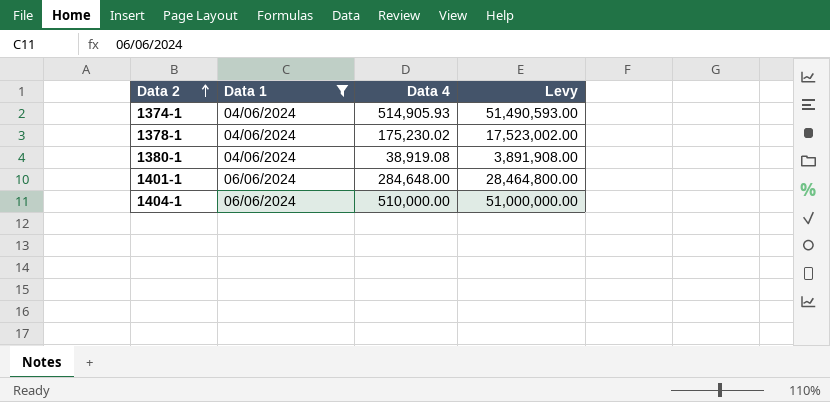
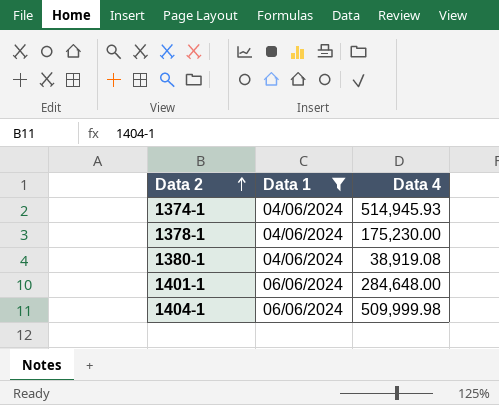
column Levy | formula: [Data 4] * 100 -> none
1374-1 | Data 4: 514,905.93 -> 514,945.93
1378-1 | Data 4: 175,230.02 -> 175,230.00
1404-1 | Data 4: 510,000.00 -> 509,999.98

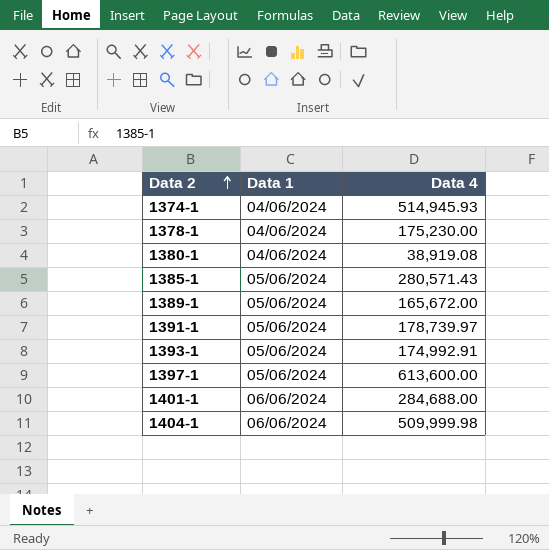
filter: Data 1 != 05/06/2024 -> none
1401-1 | Data 4: 284,648.00 -> 284,688.00

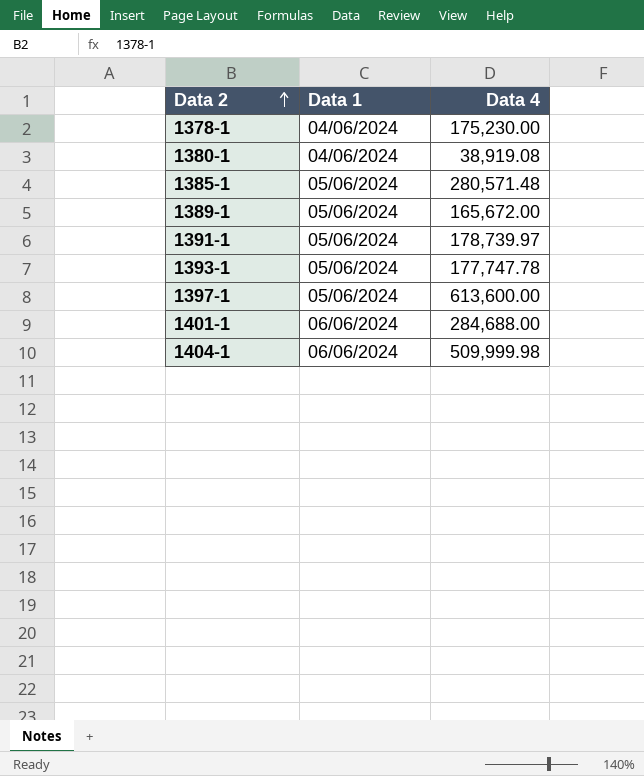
row 1374-1: 04/06/2024 | 514,945.93 -> none
1385-1 | Data 4: 280,571.43 -> 280,571.48
1393-1 | Data 4: 174,992.91 -> 177,747.78

